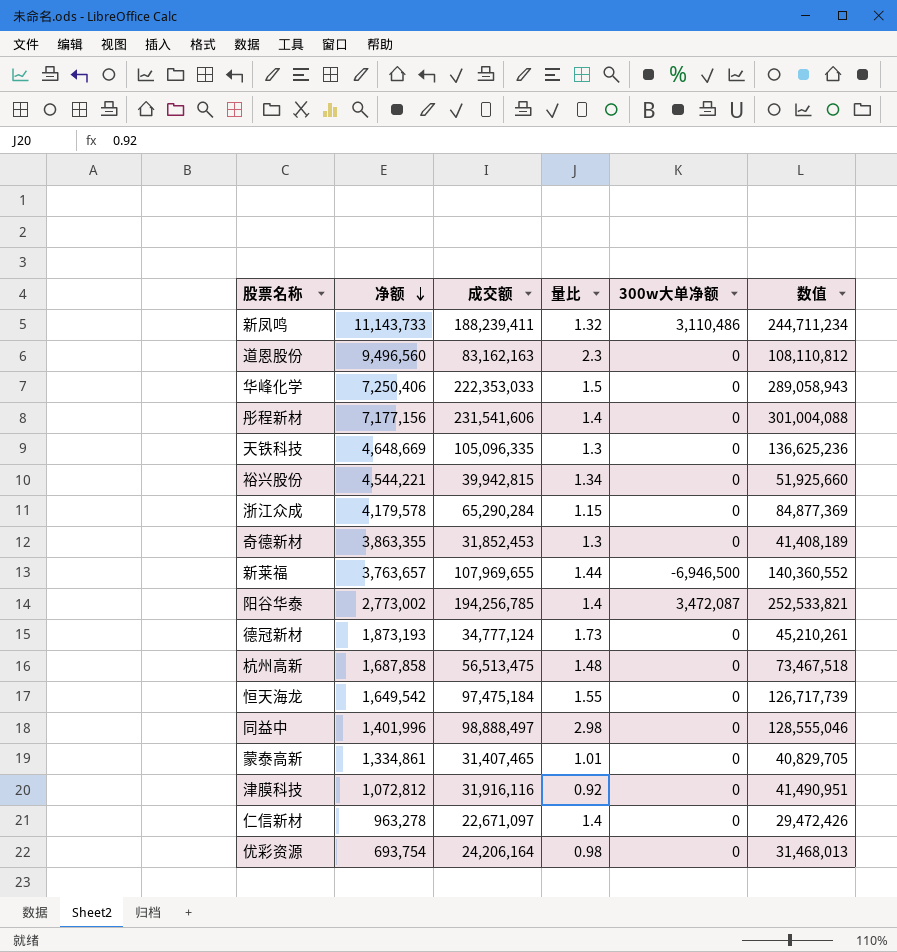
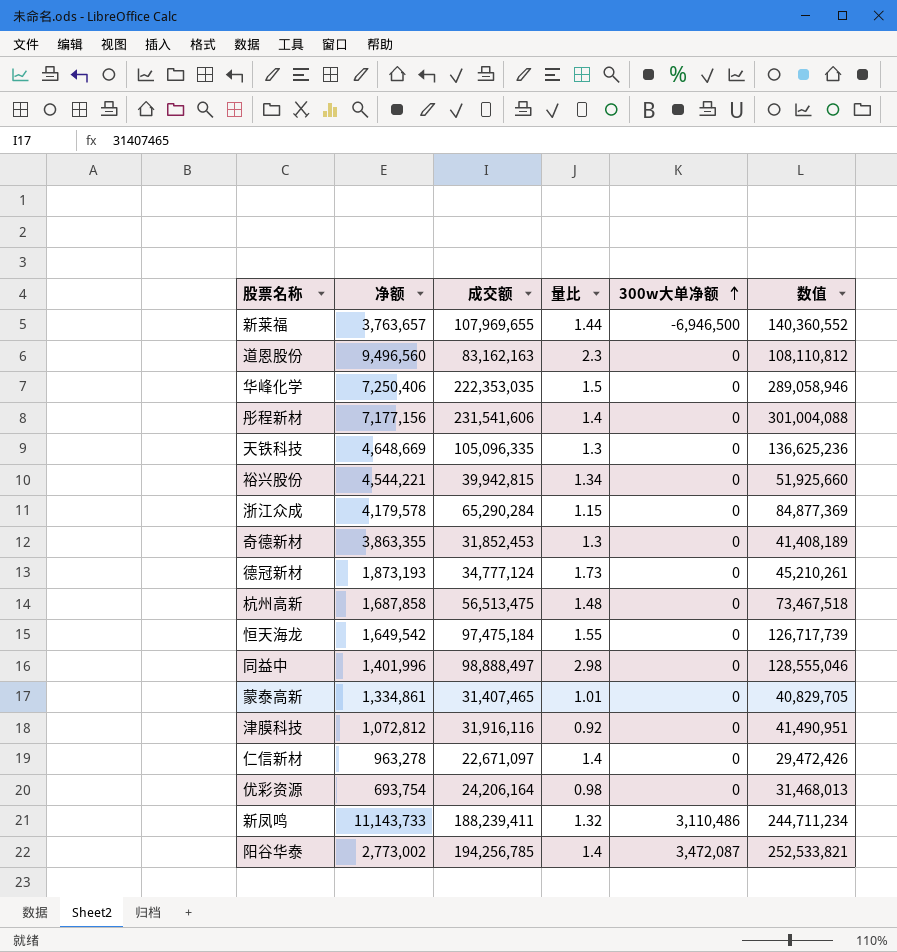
row order: 净额 descending -> 300w大单净额 ascending
华峰化学 | 成交额: 222,353,033 -> 222,353,035
华峰化学 | 数值: 289,058,943 -> 289,058,946

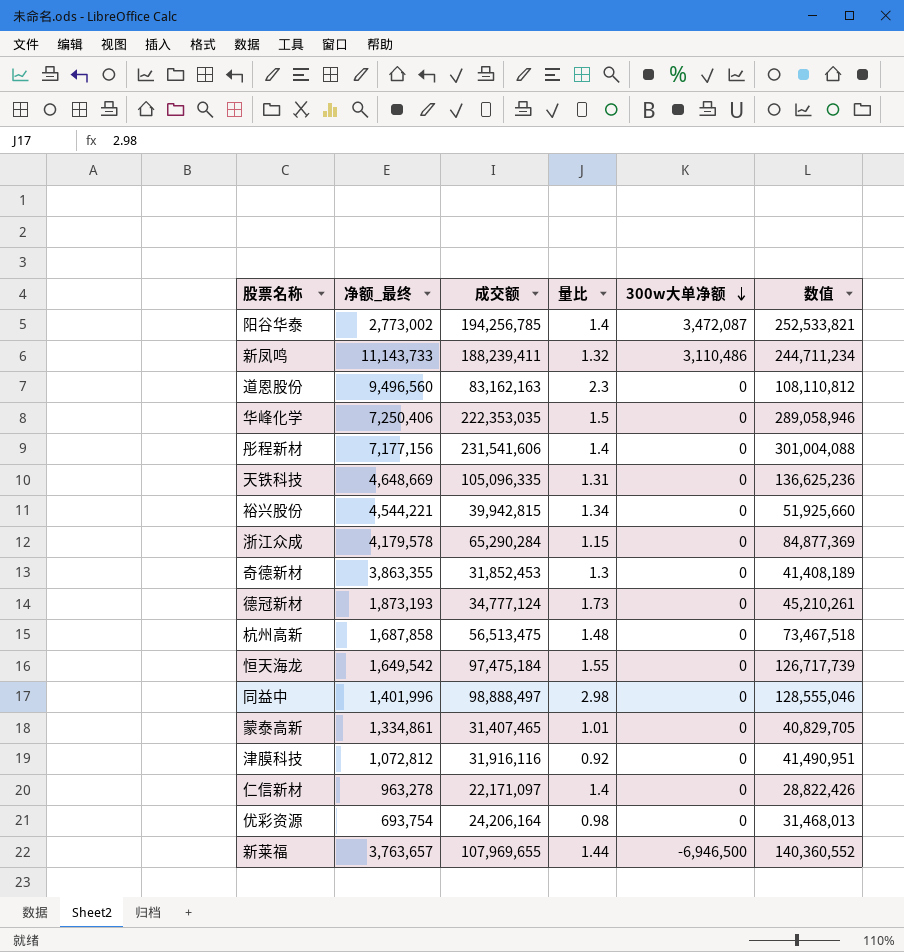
row order: 300w大单净额 ascending -> 300w大单净额 descending
column name: 净额 -> 净额_最终
天铁科技 | 量比: 1.3 -> 1.31
仁信新材 | 成交额: 22,671,097 -> 22,171,097
仁信新材 | 数值: 29,472,426 -> 28,822,426

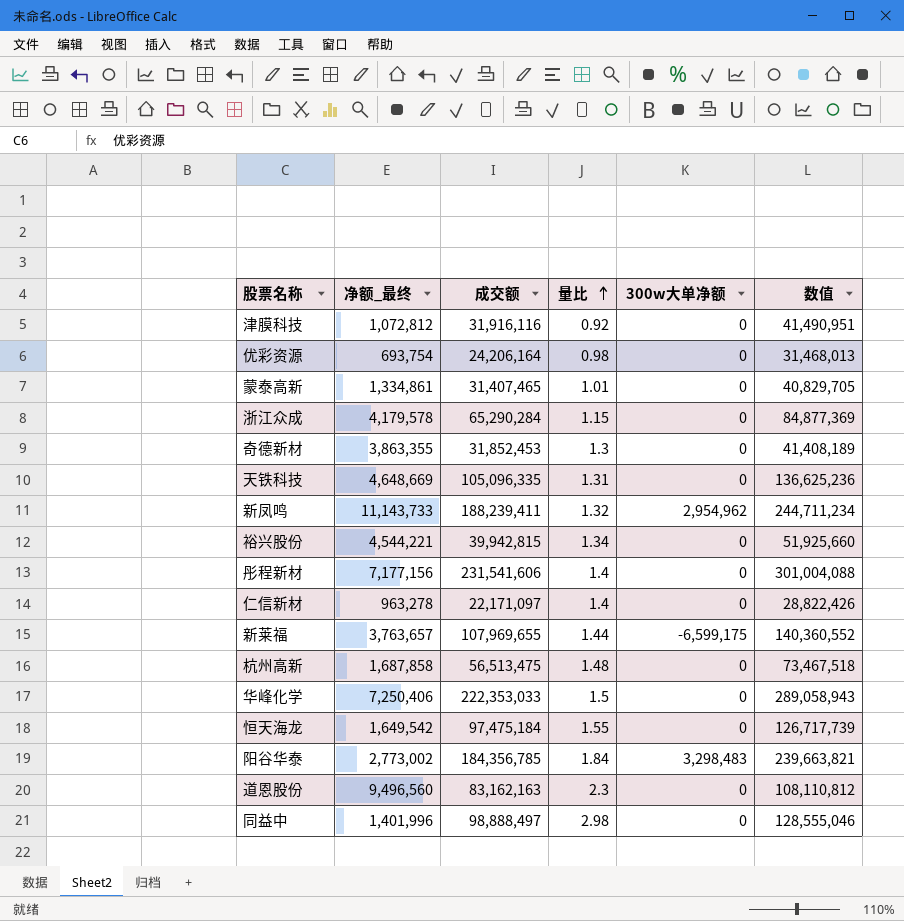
row order: 300w大单净额 descending -> 量比 ascending
row 德冠新材: 1,873,193 | 34,777,124 | 1.73 | 0 | 45,210,261 -> none
新凤鸣 | 300w大单净额: 3,110,486 -> 2,954,962
新莱福 | 300w大单净额: -6,946,500 -> -6,599,175
华峰化学 | 成交额: 222,353,035 -> 222,353,033
华峰化学 | 数值: 289,058,946 -> 289,058,943
阳谷华泰 | 成交额: 194,256,785 -> 184,356,785
阳谷华泰 | 量比: 1.4 -> 1.84
阳谷华泰 | 300w大单净额: 3,472,087 -> 3,298,483
阳谷华泰 | 数值: 252,533,821 -> 239,663,821

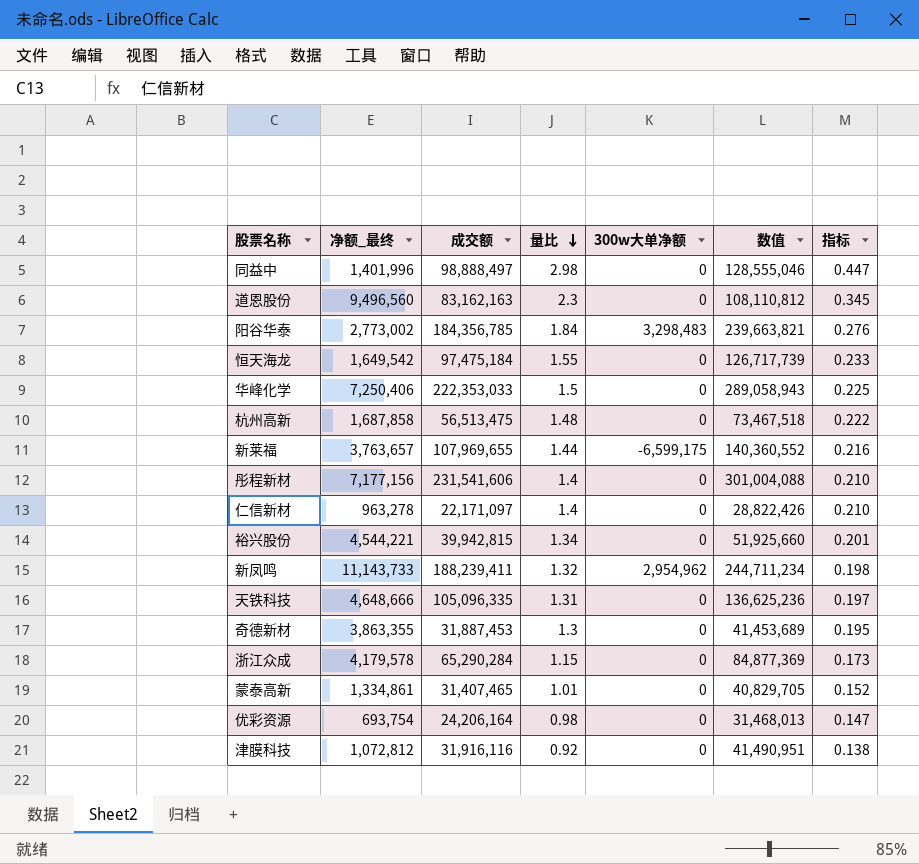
row order: 量比 ascending -> 量比 descending
column 指标 | formula: none -> [量比] * 0.15
天铁科技 | 净额_最终: 4,648,669 -> 4,648,666
奇德新材 | 成交额: 31,852,453 -> 31,887,453
奇德新材 | 数值: 41,408,189 -> 41,453,689

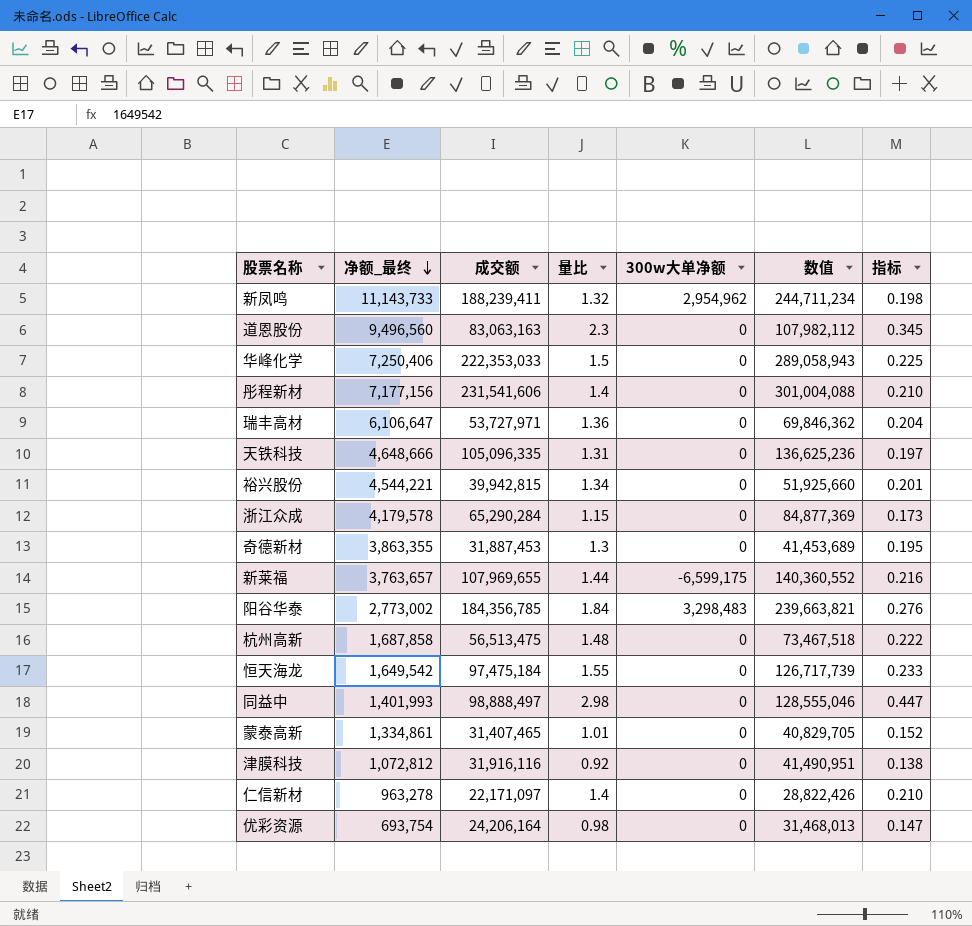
row order: 量比 descending -> 净额_最终 descending
道恩股份 | 成交额: 83,162,163 -> 83,063,163
道恩股份 | 数值: 108,110,812 -> 107,982,112
row 瑞丰高材: none -> 6,106,647 | 53,727,971 | 1.36 | 0 | 69,846,362 | 0.204
同益中 | 净额_最终: 1,401,996 -> 1,401,993

